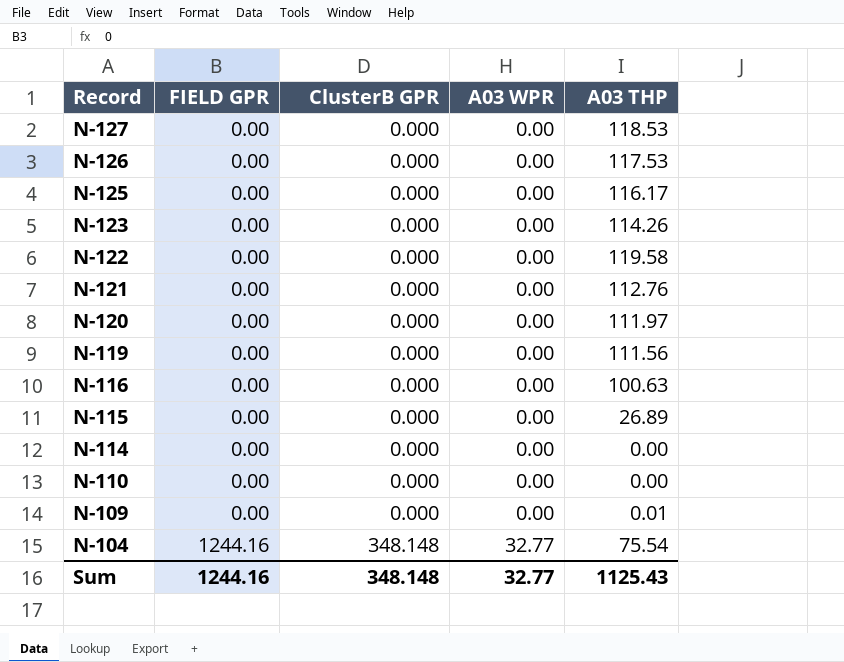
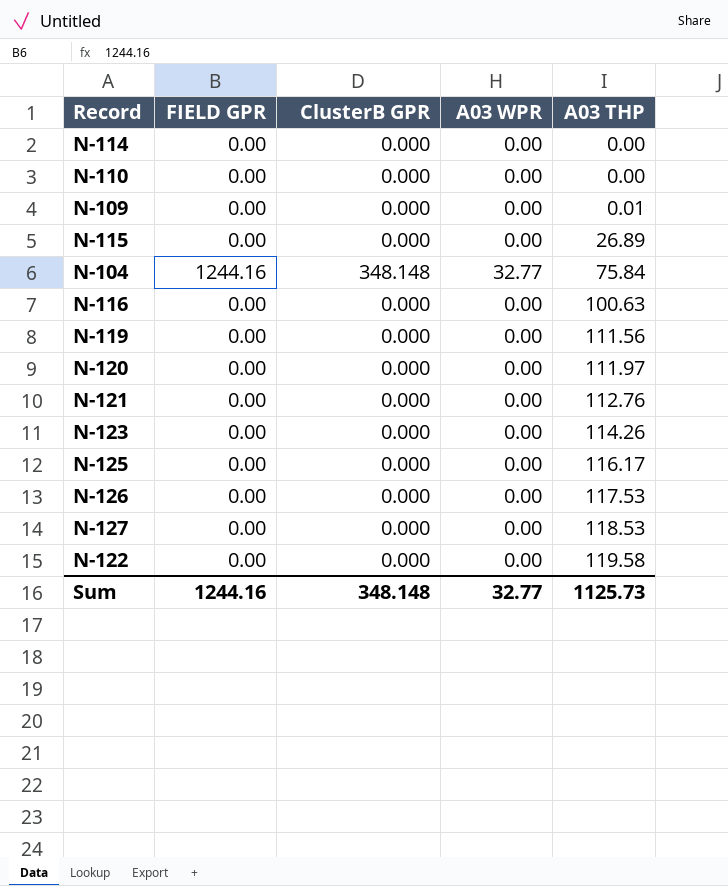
row order: Record descending -> A03 THP ascending
N-104 | A03 THP: 75.54 -> 75.84
Sum | A03 THP: 1125.43 -> 1125.73

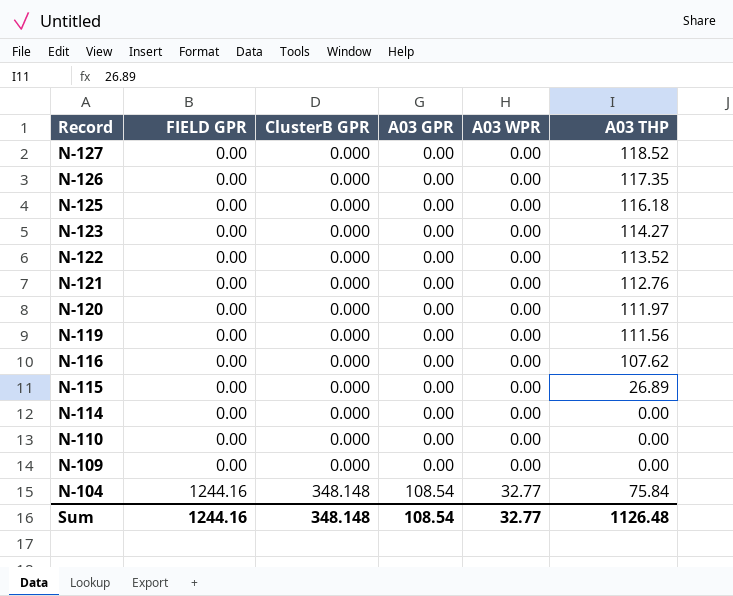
row order: A03 THP ascending -> Record descending
column A03 GPR | position: none -> 4
N-127 | A03 THP: 118.53 -> 118.52
N-126 | A03 THP: 117.53 -> 117.35
N-125 | A03 THP: 116.17 -> 116.18
N-123 | A03 THP: 114.26 -> 114.27
N-122 | A03 THP: 119.58 -> 113.52
N-116 | A03 THP: 100.63 -> 107.62
N-109 | A03 THP: 0.01 -> 0.00
Sum | A03 THP: 1125.73 -> 1126.48

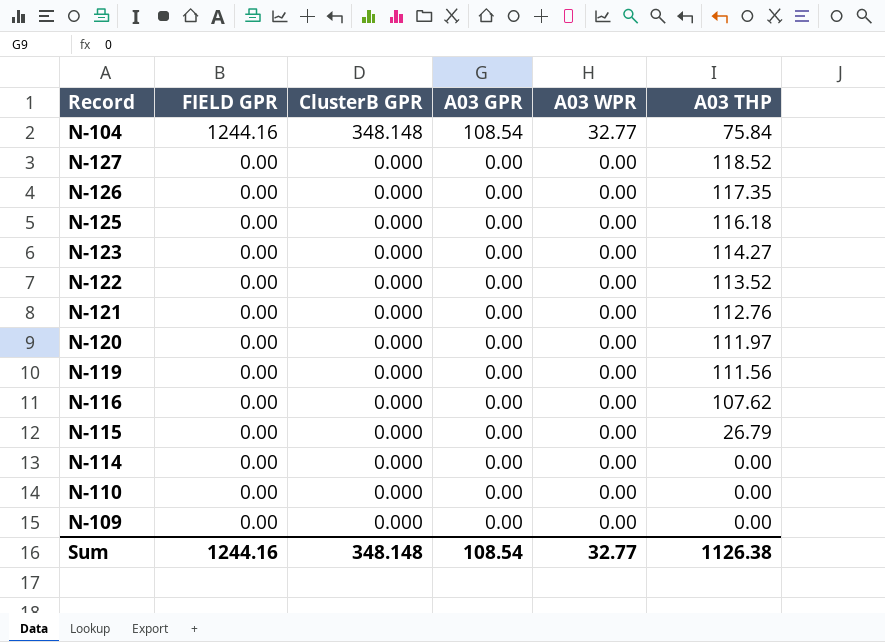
row order: Record descending -> FIELD GPR descending
N-115 | A03 THP: 26.89 -> 26.79
Sum | A03 THP: 1126.48 -> 1126.38

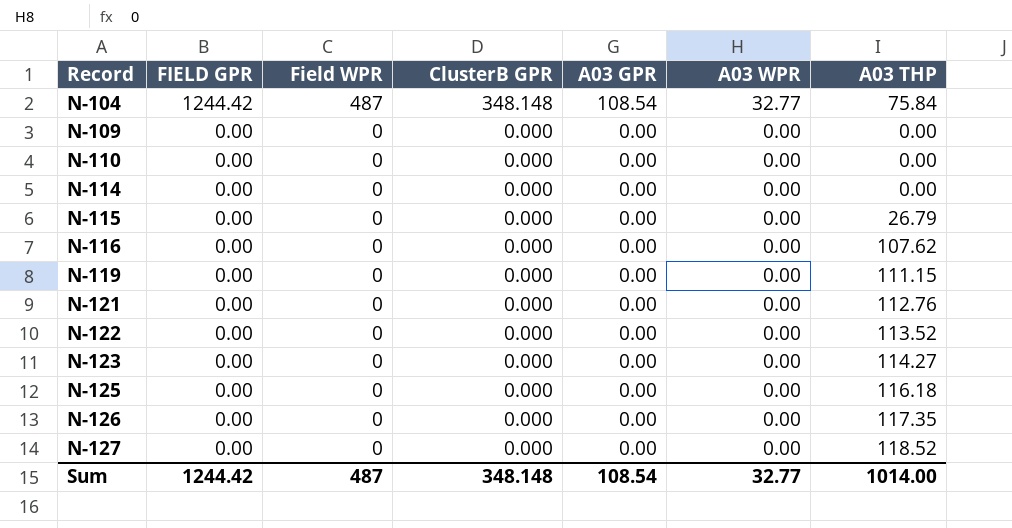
row order: FIELD GPR descending -> Record ascending
column Field WPR | position: none -> 3
row N-120: 0.00 | 0.000 | 0.00 | 0.00 | 111.97 -> none
N-104 | FIELD GPR: 1244.16 -> 1244.42
N-119 | A03 THP: 111.56 -> 111.15
Sum | FIELD GPR: 1244.16 -> 1244.42
Sum | A03 THP: 1126.38 -> 1014.00

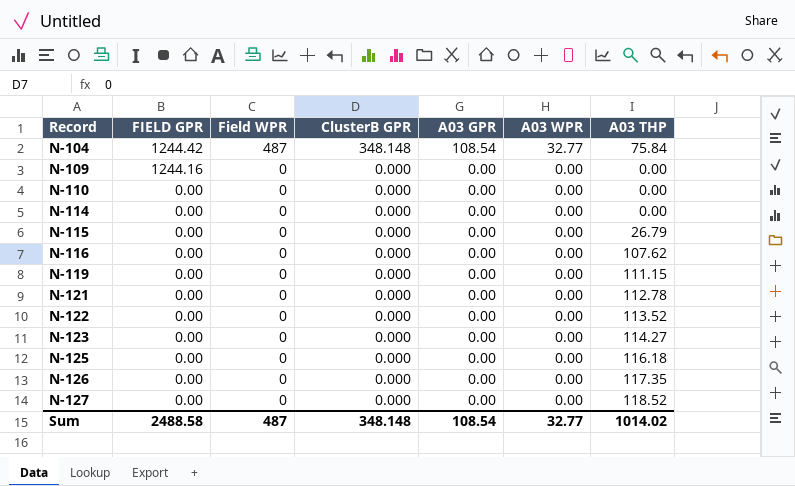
N-109 | FIELD GPR: 0.00 -> 1244.16
N-121 | A03 THP: 112.76 -> 112.78
Sum | FIELD GPR: 1244.42 -> 2488.58
Sum | A03 THP: 1014.00 -> 1014.02

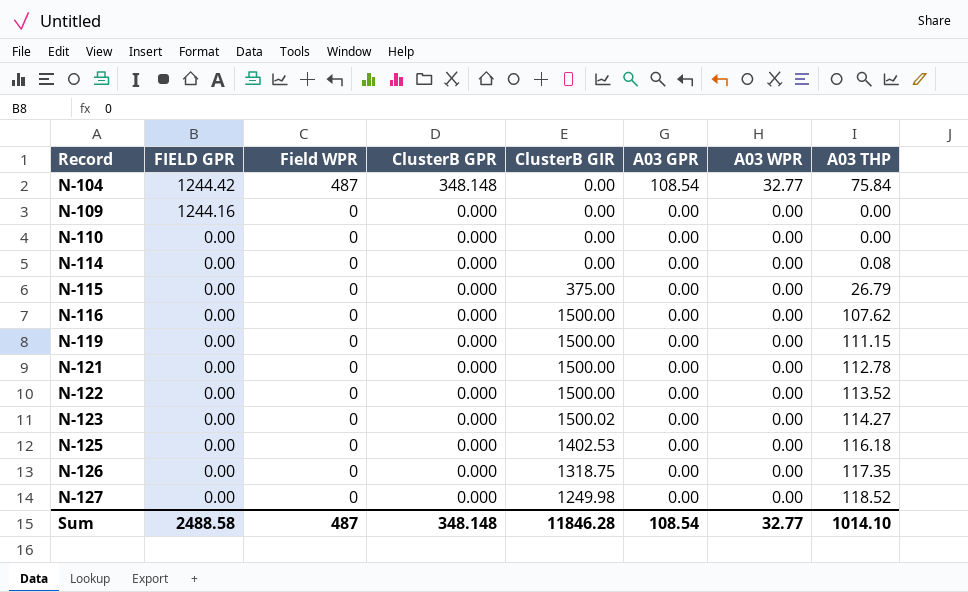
column ClusterB GIR | position: none -> 5
N-114 | A03 THP: 0.00 -> 0.08
Sum | A03 THP: 1014.02 -> 1014.10

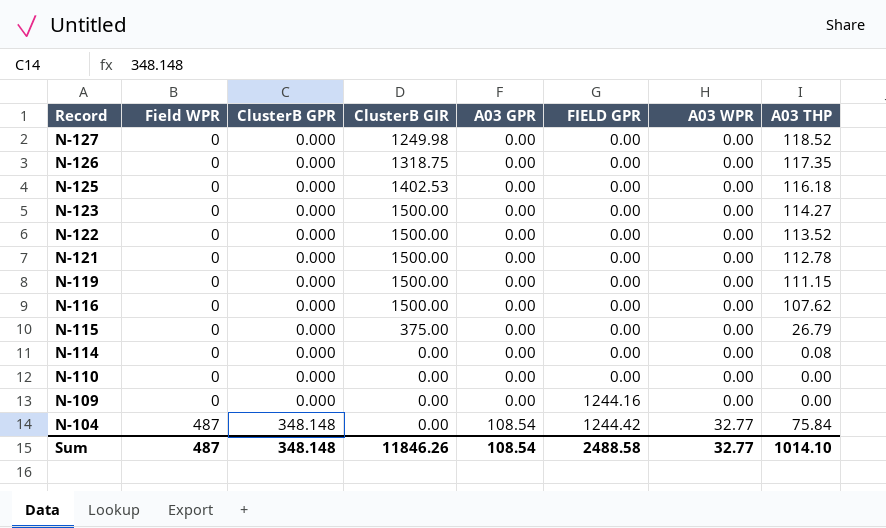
row order: Record ascending -> Record descending
column FIELD GPR | position: 2 -> 6
N-123 | ClusterB GIR: 1500.02 -> 1500.00
Sum | ClusterB GIR: 11846.28 -> 11846.26

